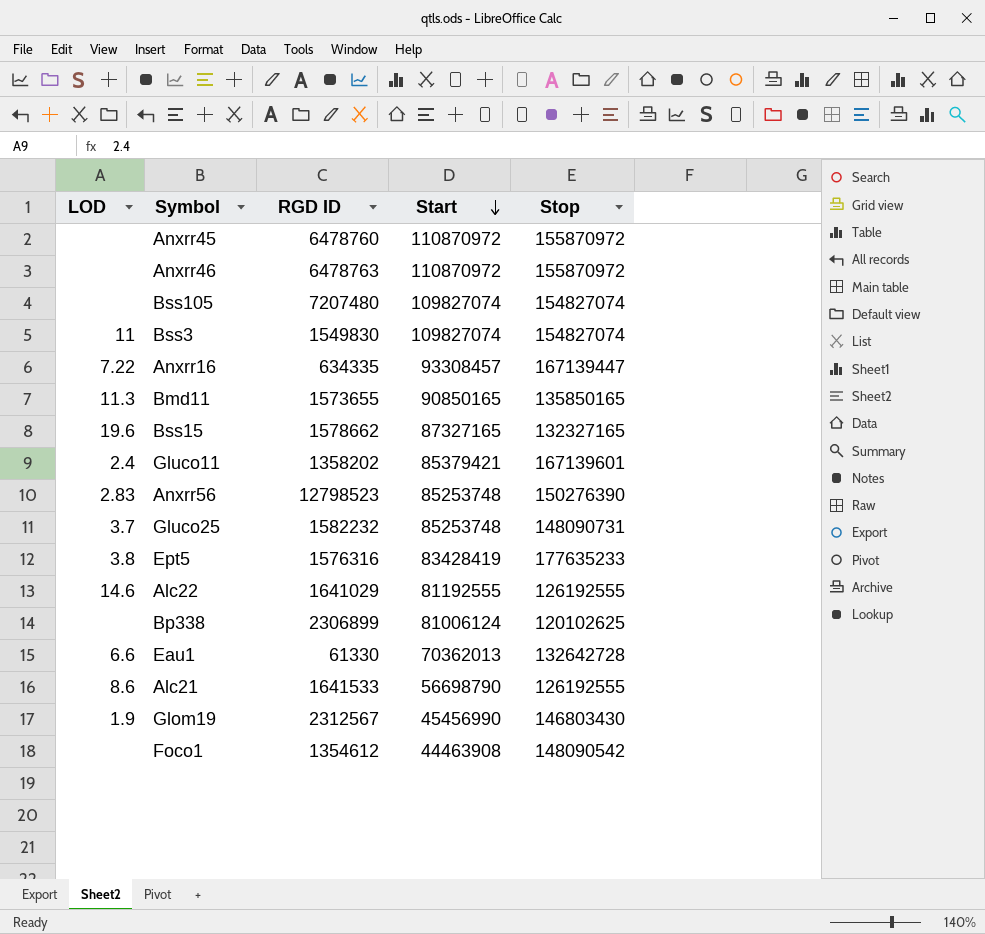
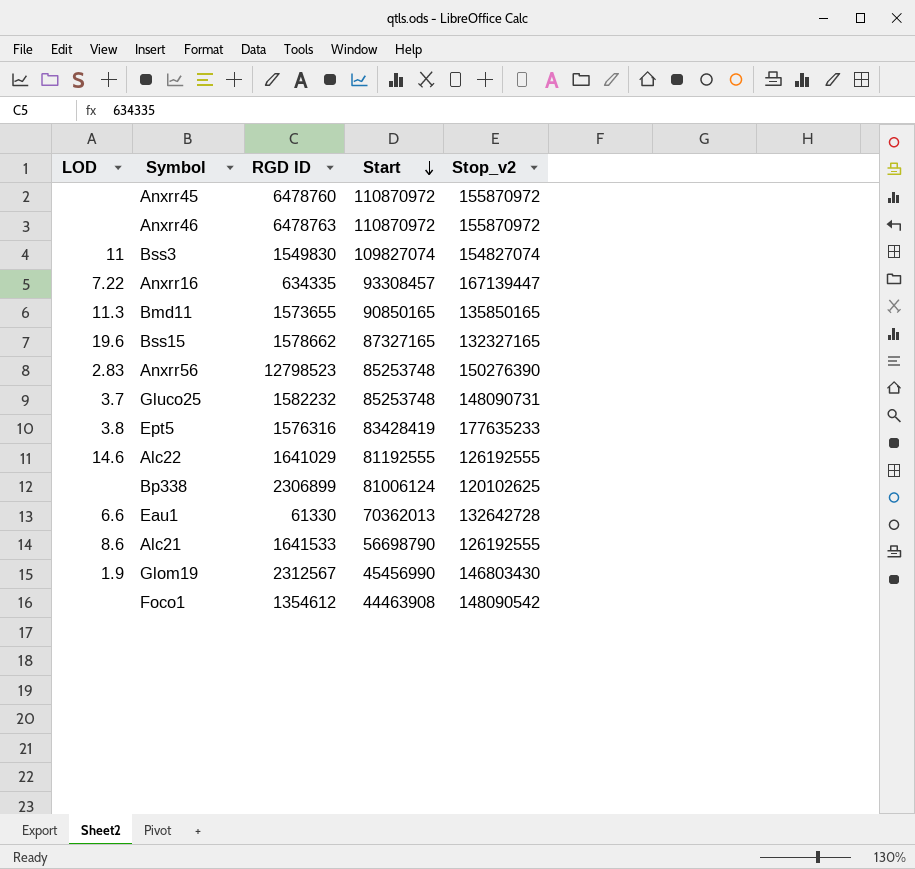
column name: Stop -> Stop_v2
row Bss105: none | 7207480 | 109827074 | 154827074 -> none
row Gluco11: 2.4 | 1358202 | 85379421 | 167139601 -> none

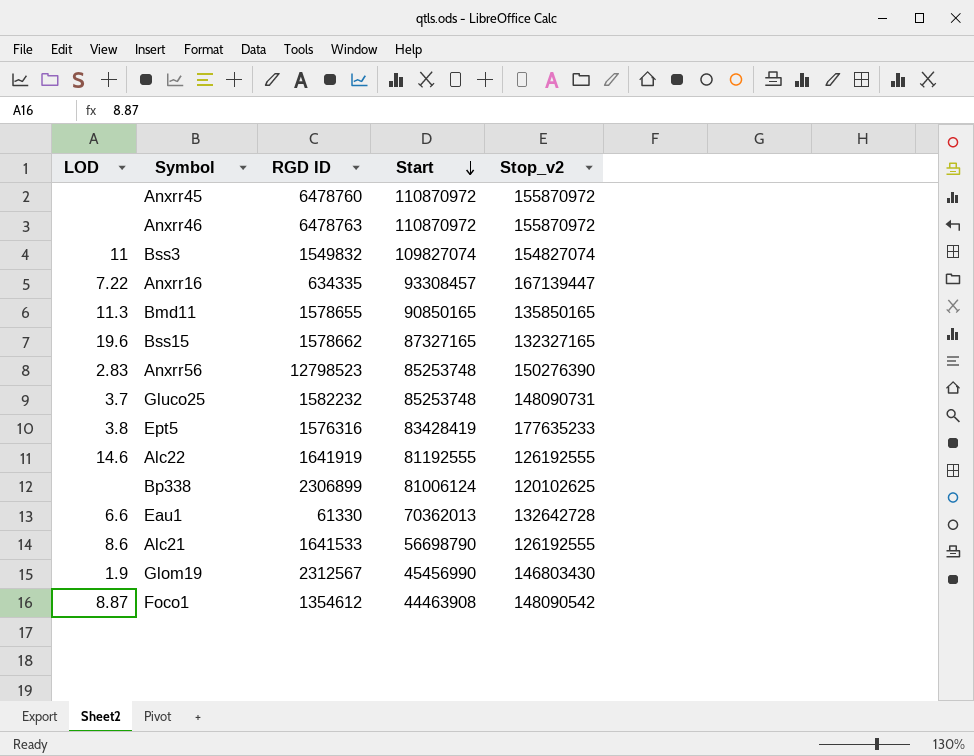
Bss3 | RGD ID: 1549830 -> 1549832
Bmd11 | RGD ID: 1573655 -> 1578655
Alc22 | RGD ID: 1641029 -> 1641919
Foco1 | LOD: none -> 8.87

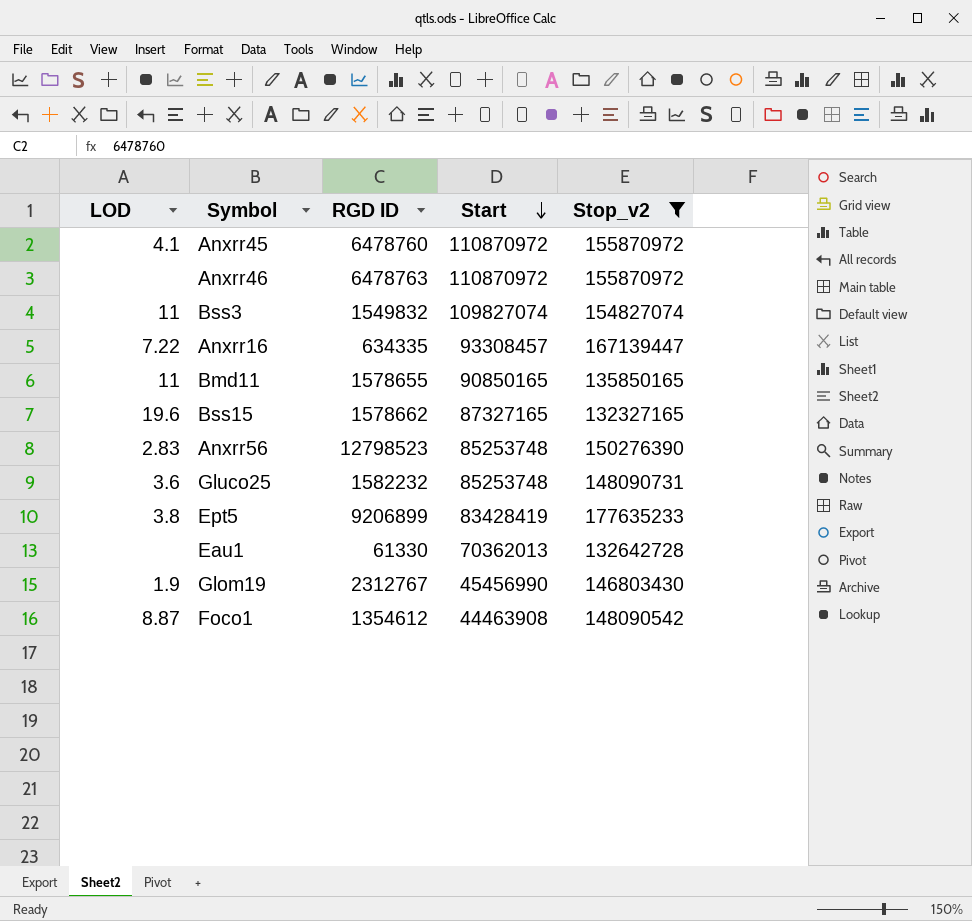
filter: none -> Stop_v2 >= 132327165
Anxrr45 | LOD: none -> 4.1
Bmd11 | LOD: 11.3 -> 11
Gluco25 | LOD: 3.7 -> 3.6
Ept5 | RGD ID: 1576316 -> 9206899
Eau1 | LOD: 6.6 -> none
Glom19 | RGD ID: 2312567 -> 2312767

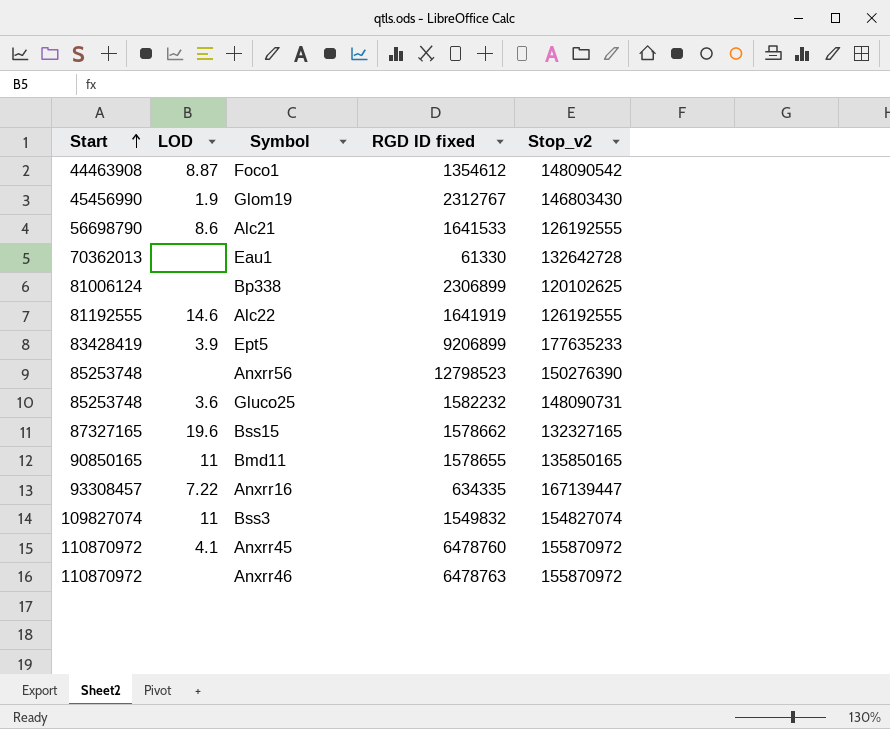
filter: Stop_v2 >= 132327165 -> none
row order: Start descending -> Start ascending
column Start | position: 4 -> 1
column name: RGD ID -> RGD ID fixed
Ept5 | LOD: 3.8 -> 3.9
Anxrr56 | LOD: 2.83 -> none

